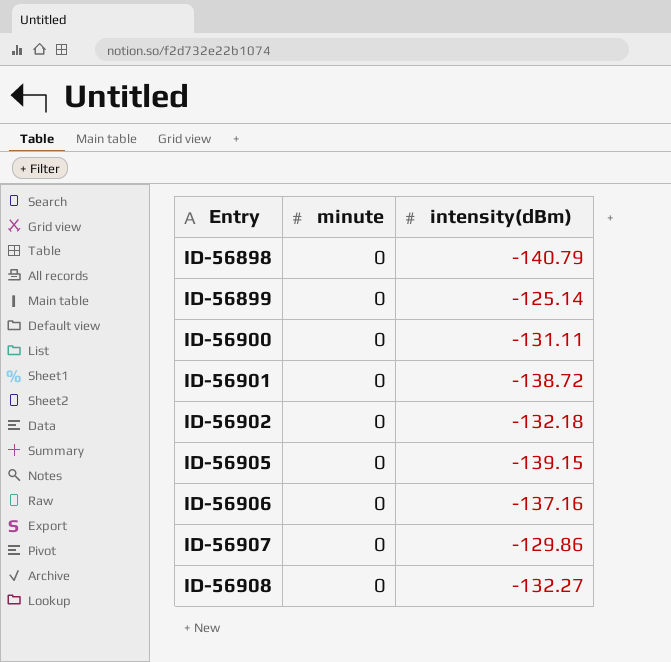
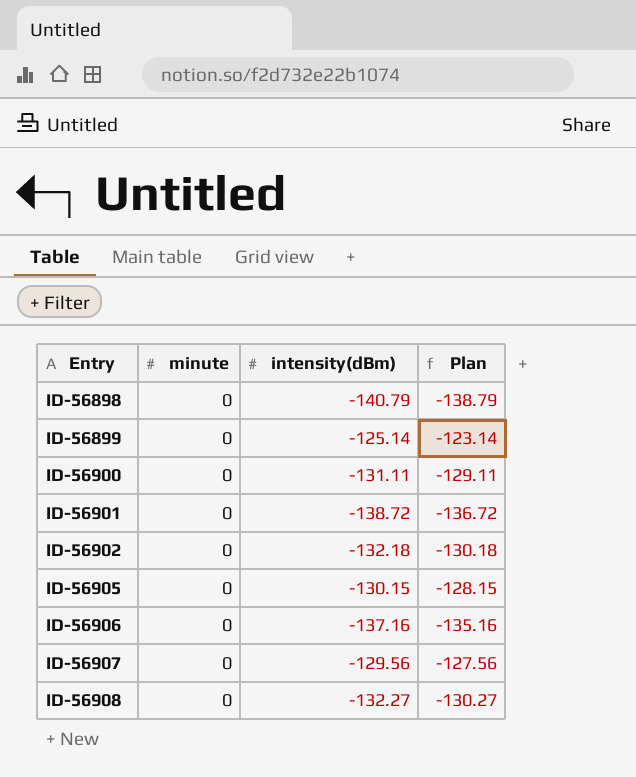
column Plan | formula: none -> [intensity(dBm)] + 2
ID-56905 | intensity(dBm): -139.15 -> -130.15
ID-56907 | intensity(dBm): -129.86 -> -129.56

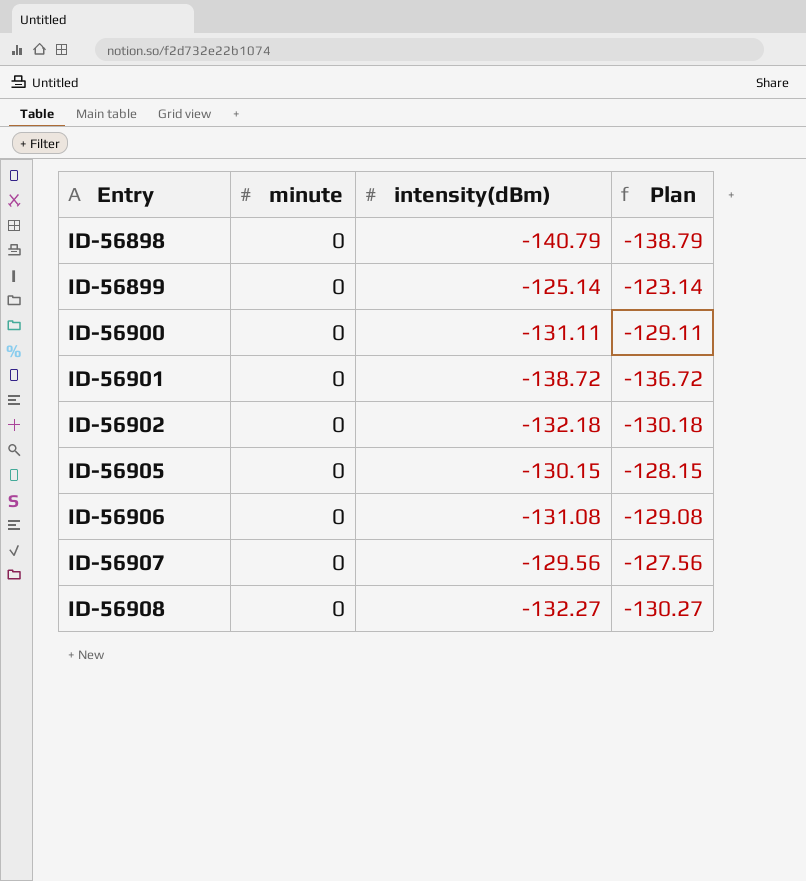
ID-56906 | intensity(dBm): -137.16 -> -131.08
ID-56906 | Plan: -135.16 -> -129.08

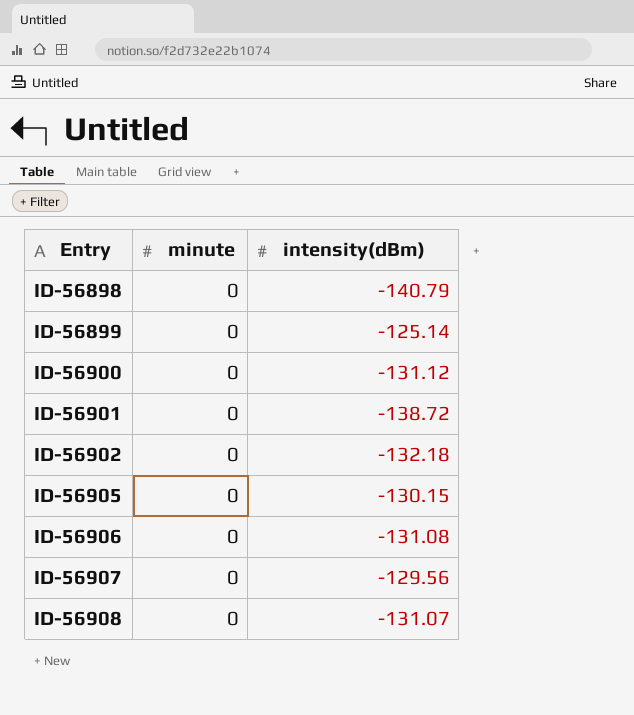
column Plan | formula: [intensity(dBm)] + 2 -> none
ID-56900 | intensity(dBm): -131.11 -> -131.12
ID-56908 | intensity(dBm): -132.27 -> -131.07

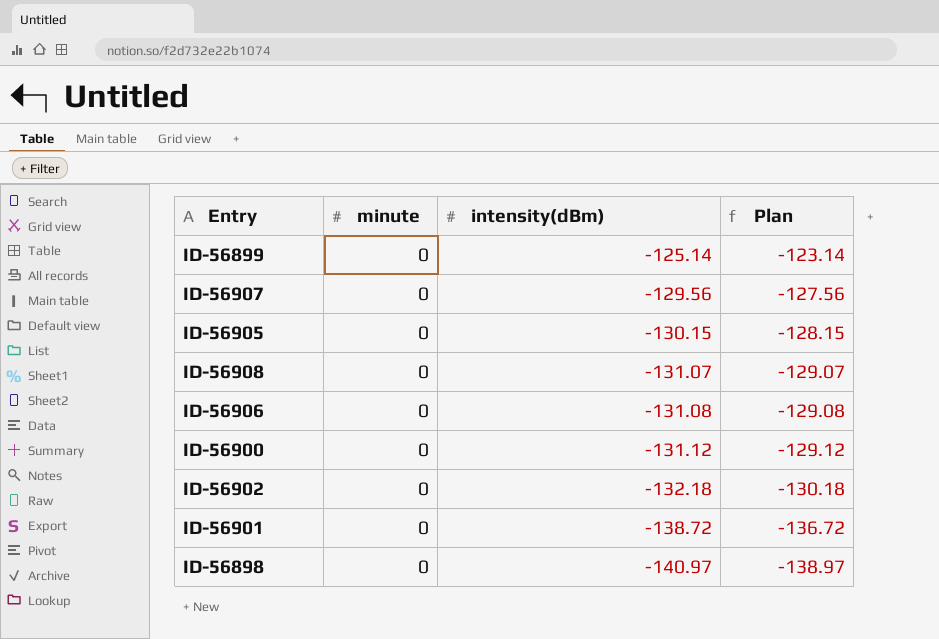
row order: Entry ascending -> intensity(dBm) descending
column Plan | formula: none -> [intensity(dBm)] + 2
ID-56898 | intensity(dBm): -140.79 -> -140.97

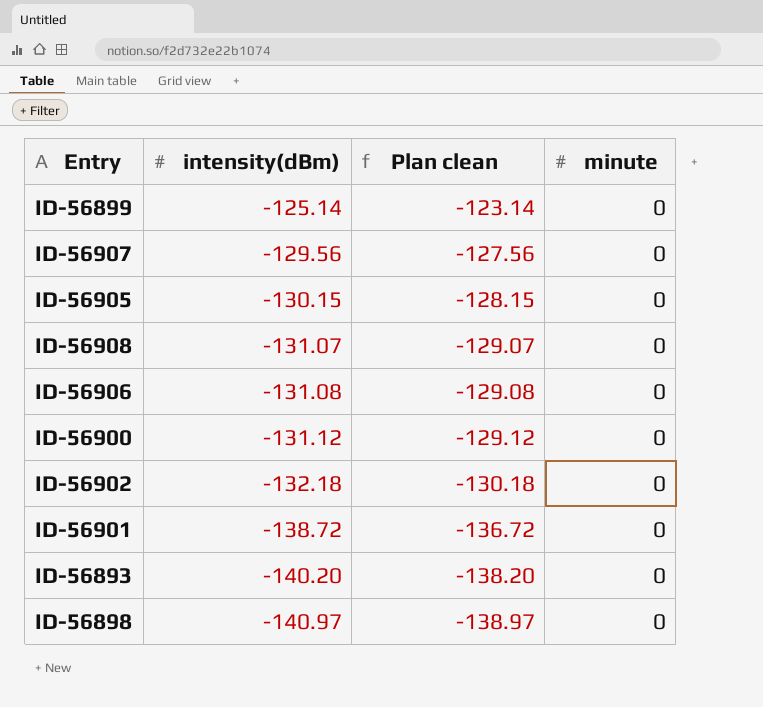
column name: Plan -> Plan clean
column minute | position: 2 -> 4
row ID-56893: none -> -140.20 | -138.20 | 0

